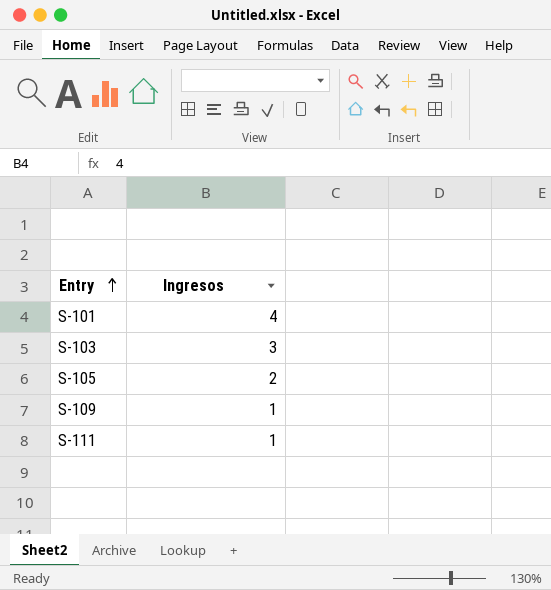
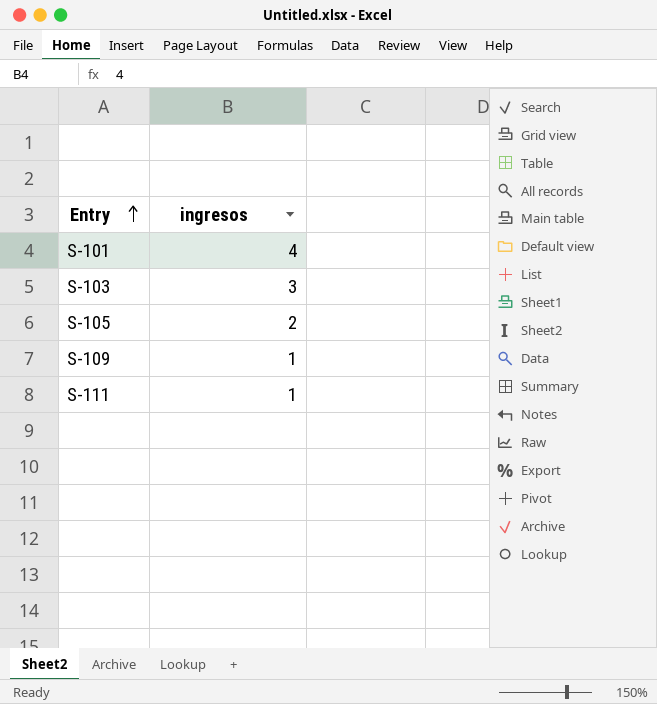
column name: Ingresos -> ingresos

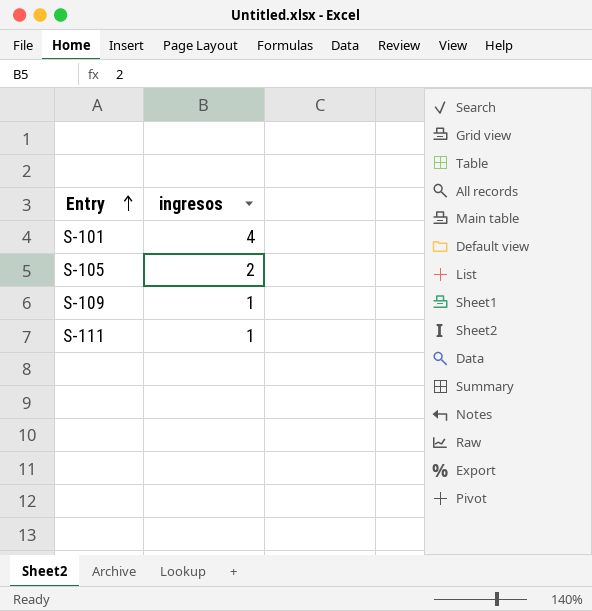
row S-103: 3 -> none

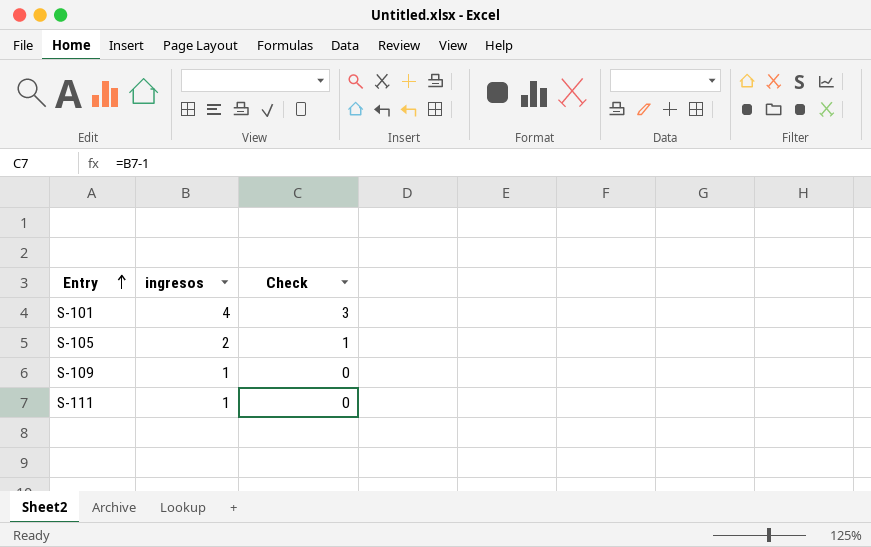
column Check | formula: none -> [ingresos] - 1

